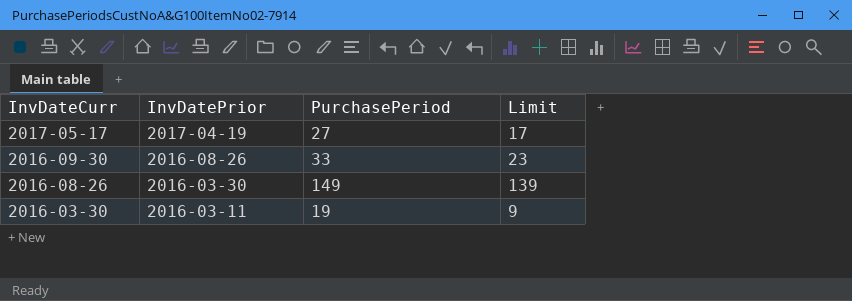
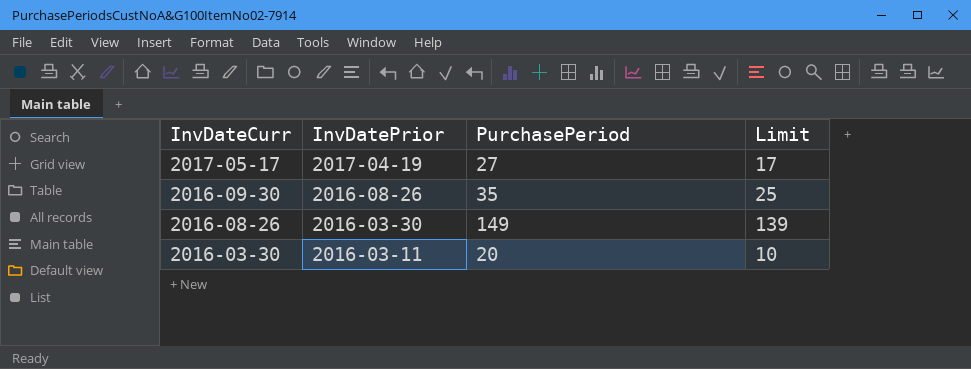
2016-09-30 | PurchasePeriod: 33 -> 35
2016-09-30 | Limit: 23 -> 25
2016-03-30 | PurchasePeriod: 19 -> 20
2016-03-30 | Limit: 9 -> 10

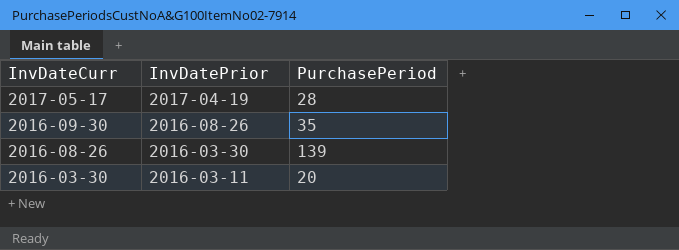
column Limit | formula: [PurchasePeriod] - 10 -> none
2017-05-17 | PurchasePeriod: 27 -> 28
2016-08-26 | PurchasePeriod: 149 -> 139

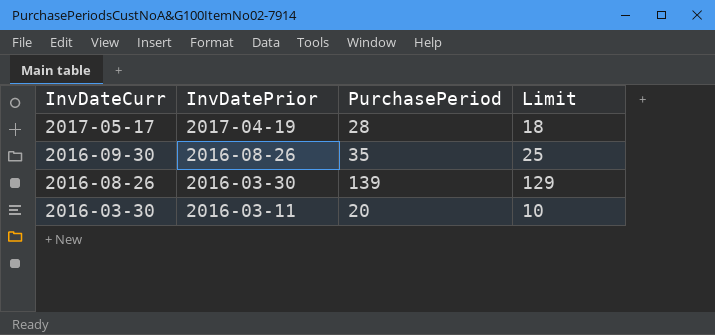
column Limit | formula: none -> [PurchasePeriod] - 10

